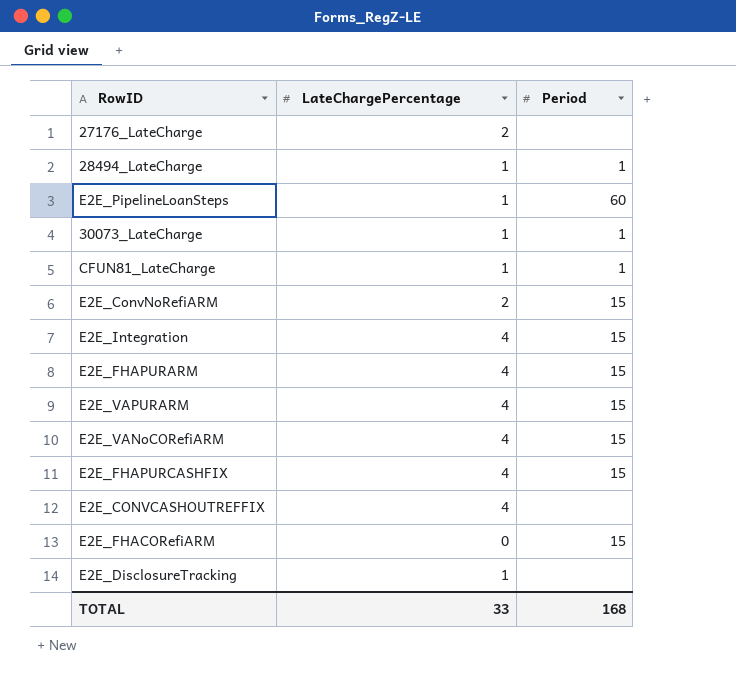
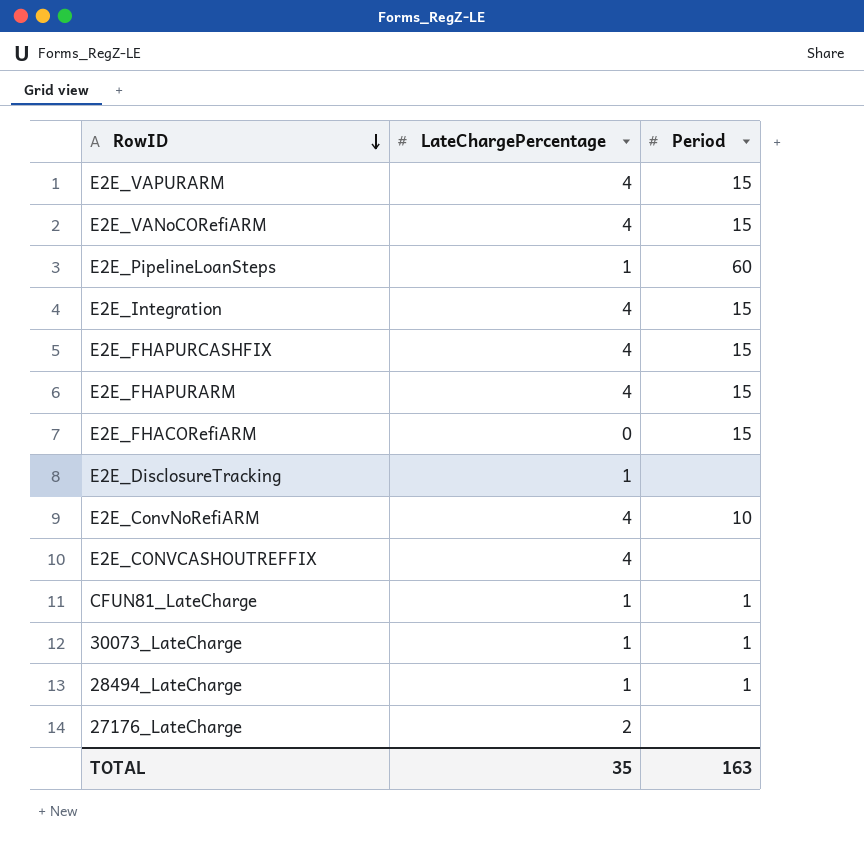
row order: none -> RowID descending
E2E_ConvNoRefiARM | LateChargePercentage: 2 -> 4
E2E_ConvNoRefiARM | Period: 15 -> 10
TOTAL | LateChargePercentage: 33 -> 35
TOTAL | Period: 168 -> 163

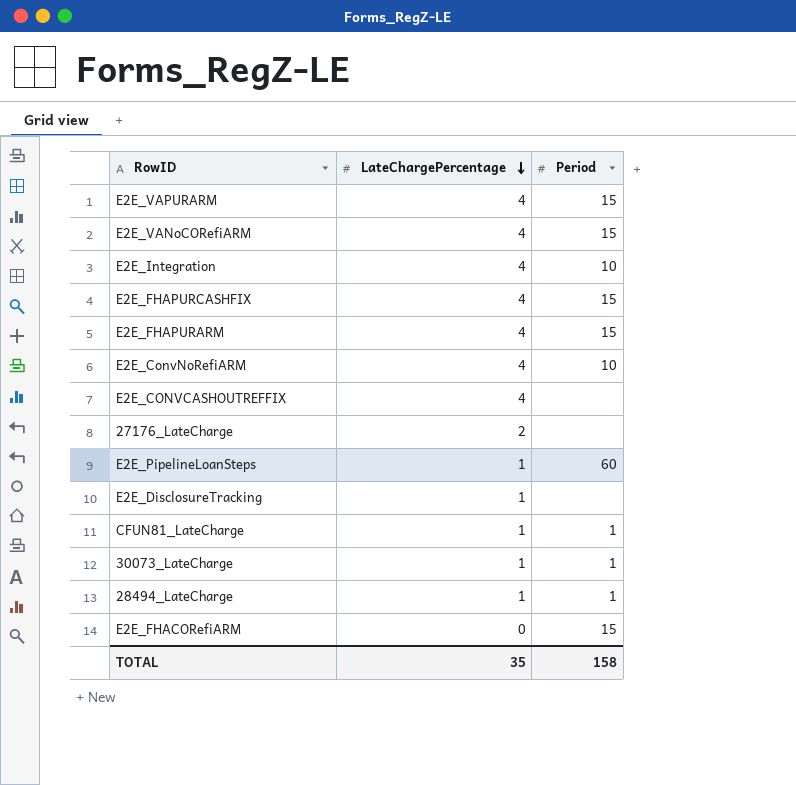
row order: RowID descending -> LateChargePercentage descending
E2E_Integration | Period: 15 -> 10
TOTAL | Period: 163 -> 158

